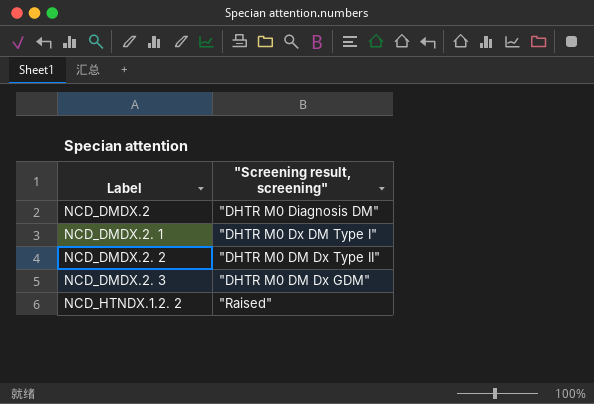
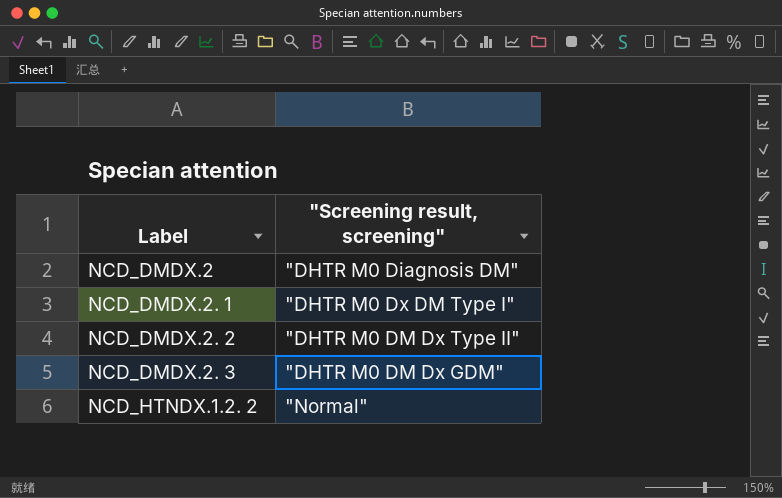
NCD_HTNDX.1.2. 2 | "Screening result, screening": "Raised" -> "Normal"

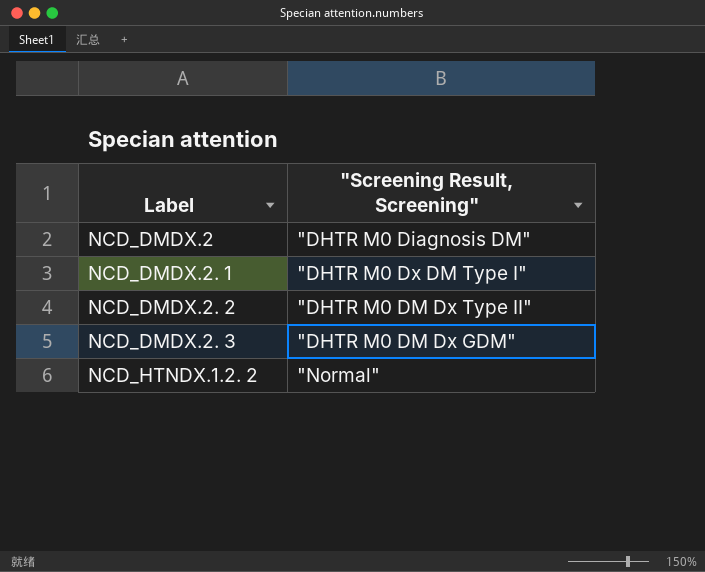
column name: "Screening result, screening" -> "Screening Result, Screening"

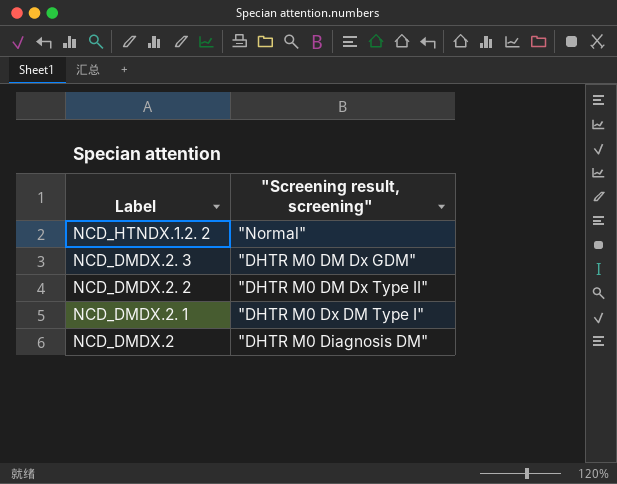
row order: Label ascending -> Label descending
column name: "Screening Result, Screening" -> "Screening result, screening"

